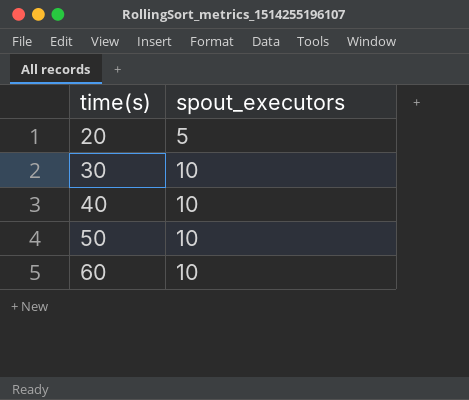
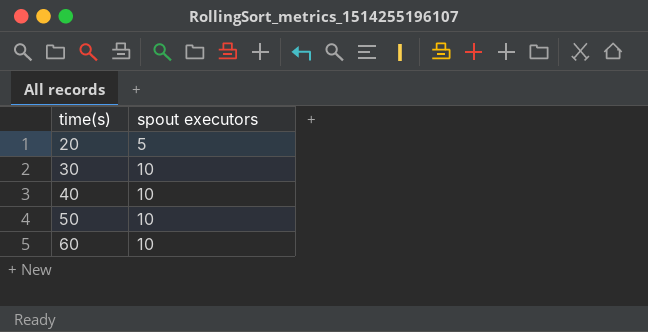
column name: spout_executors -> spout executors

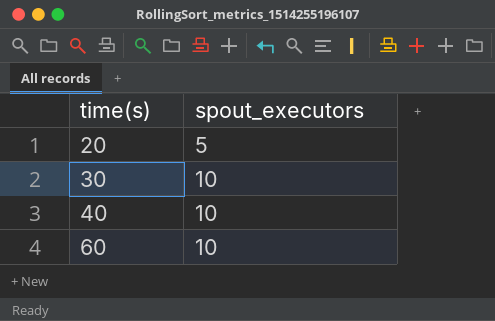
column name: spout executors -> spout_executors
row 50: 10 -> none

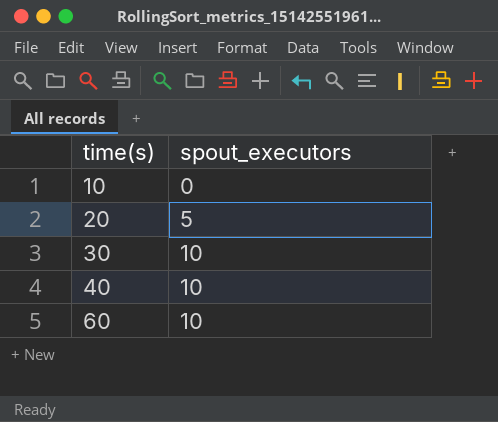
row 10: none -> 0

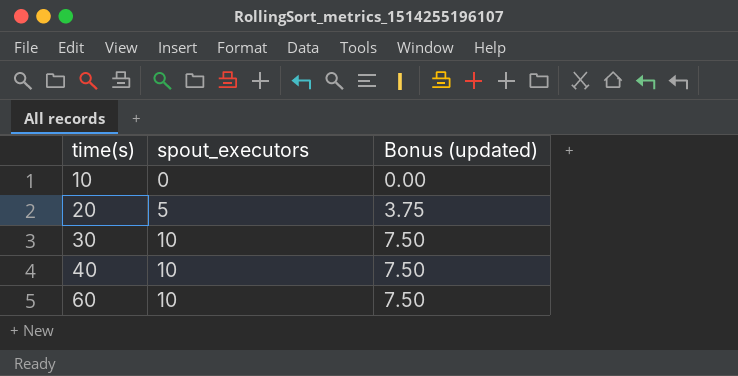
column Bonus (updated) | formula: none -> [spout_executors] * 0.75

